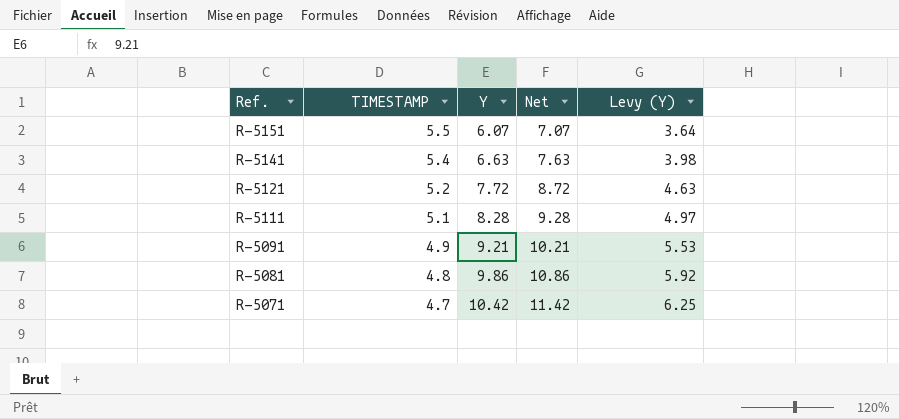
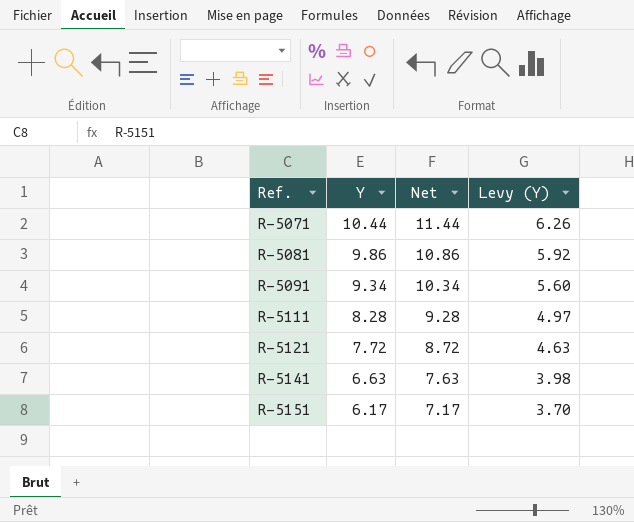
row order: Ref. descending -> Ref. ascending
column TIMESTAMP | position: 2 -> none
R-5071 | Y: 10.42 -> 10.44
R-5071 | Net: 11.42 -> 11.44
R-5071 | Levy (Y): 6.25 -> 6.26
R-5091 | Y: 9.21 -> 9.34
R-5091 | Net: 10.21 -> 10.34
R-5091 | Levy (Y): 5.53 -> 5.60
R-5151 | Y: 6.07 -> 6.17
R-5151 | Net: 7.07 -> 7.17
R-5151 | Levy (Y): 3.64 -> 3.70

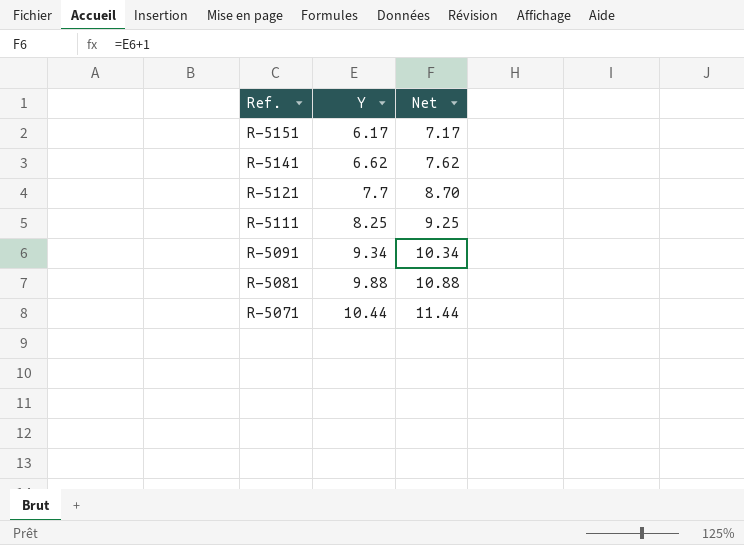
row order: Ref. ascending -> Ref. descending
column Levy (Y) | formula: [Y] * 0.6 -> none
R-5141 | Y: 6.63 -> 6.62
R-5141 | Net: 7.63 -> 7.62
R-5121 | Y: 7.72 -> 7.7
R-5121 | Net: 8.72 -> 8.70
R-5111 | Y: 8.28 -> 8.25
R-5111 | Net: 9.28 -> 9.25
R-5081 | Y: 9.86 -> 9.88
R-5081 | Net: 10.86 -> 10.88

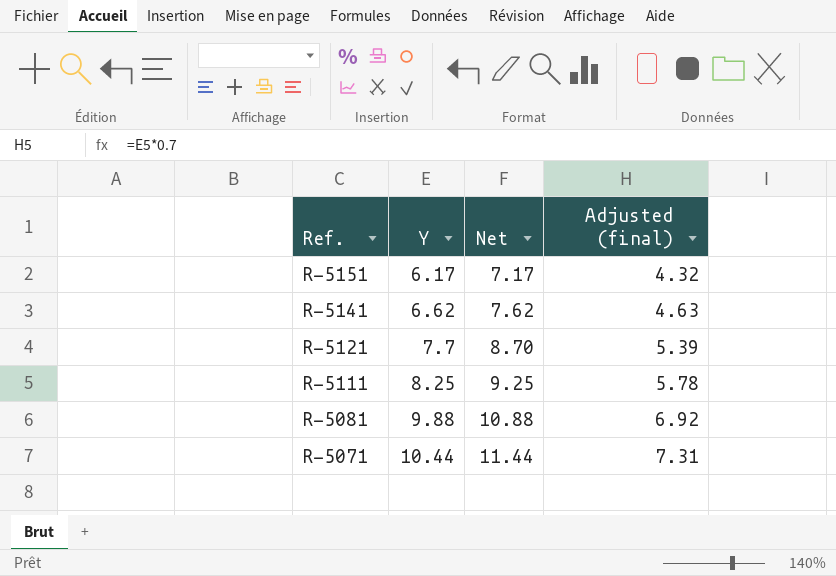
column Adjusted (final) | formula: none -> [Y] * 0.7
row R-5091: 9.34 | 10.34 -> none

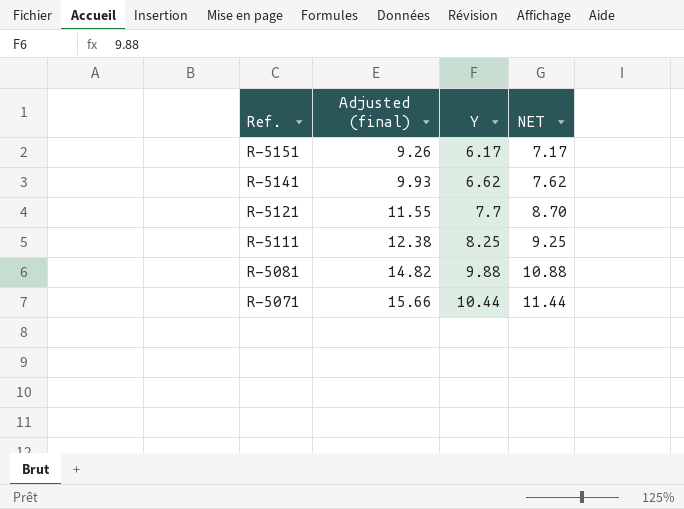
column Adjusted (final) | formula: [Y] * 0.7 -> [Y] * 1.5
column Adjusted (final) | position: 4 -> 2
column name: Net -> NET

